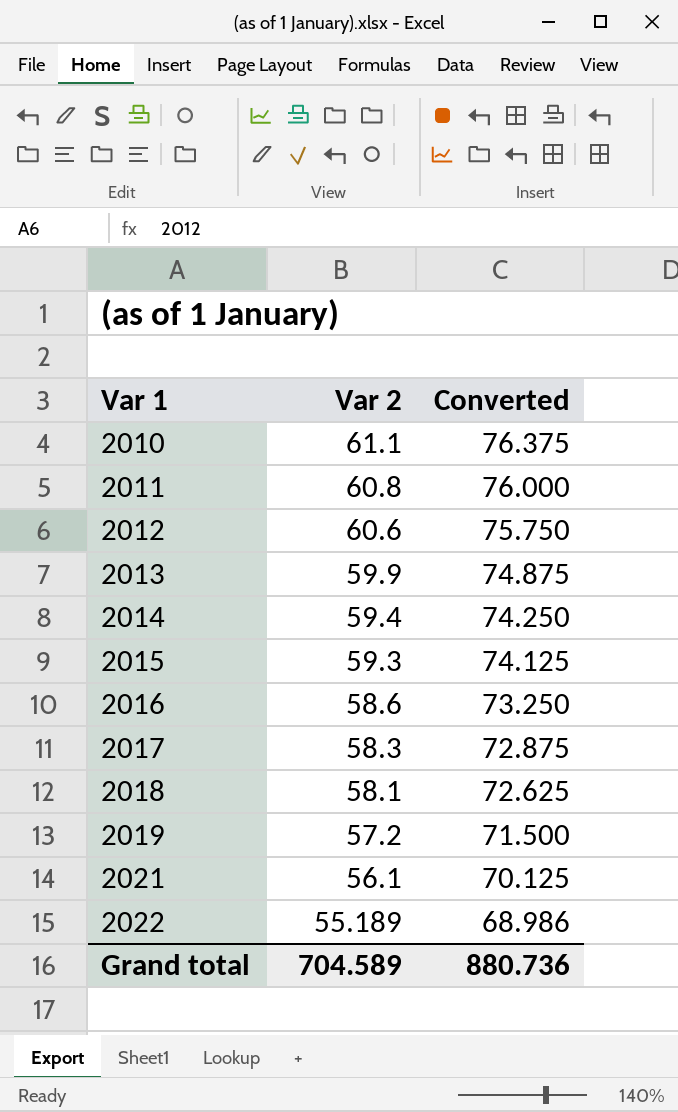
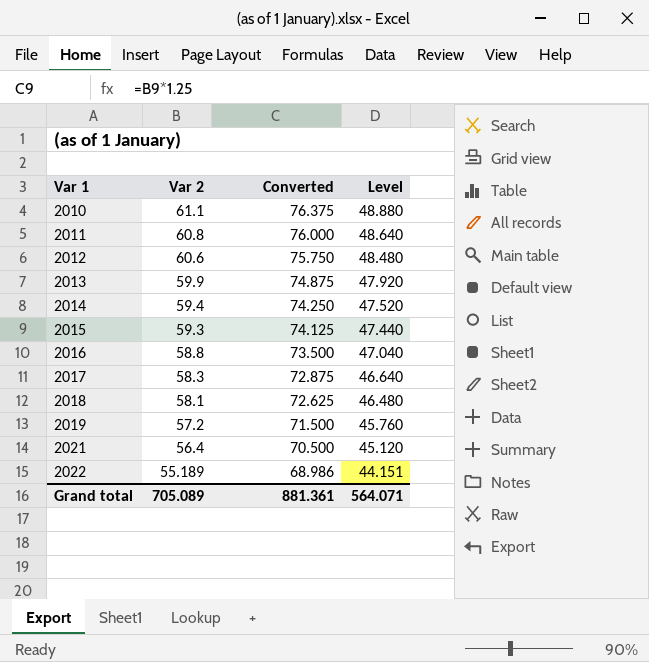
column Level | formula: none -> [Var 2] * 0.8
2016 | Var 2: 58.6 -> 58.8
2016 | Converted: 73.250 -> 73.500
2021 | Var 2: 56.1 -> 56.4
2021 | Converted: 70.125 -> 70.500
Grand total | Var 2: 704.589 -> 705.089
Grand total | Converted: 880.736 -> 881.361

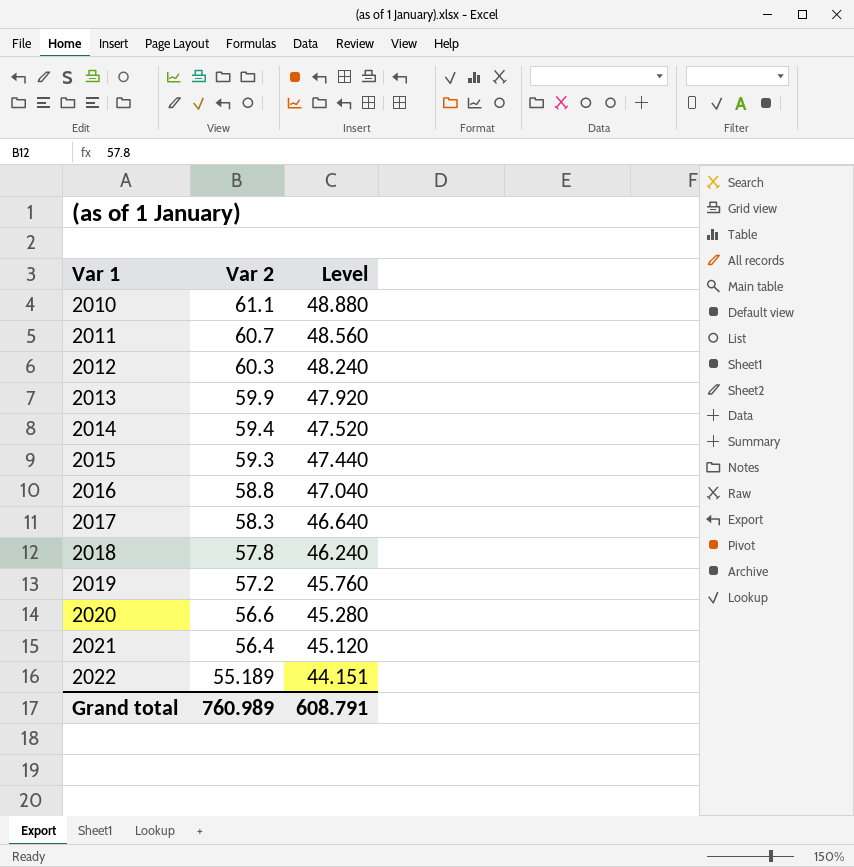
column Converted | formula: [Var 2] * 1.25 -> none
2011 | Var 2: 60.8 -> 60.7
2011 | Level: 48.640 -> 48.560
2012 | Var 2: 60.6 -> 60.3
2012 | Level: 48.480 -> 48.240
2018 | Var 2: 58.1 -> 57.8
2018 | Level: 46.480 -> 46.240
row 2020: none -> 56.6 | 45.280
Grand total | Var 2: 705.089 -> 760.989
Grand total | Level: 564.071 -> 608.791

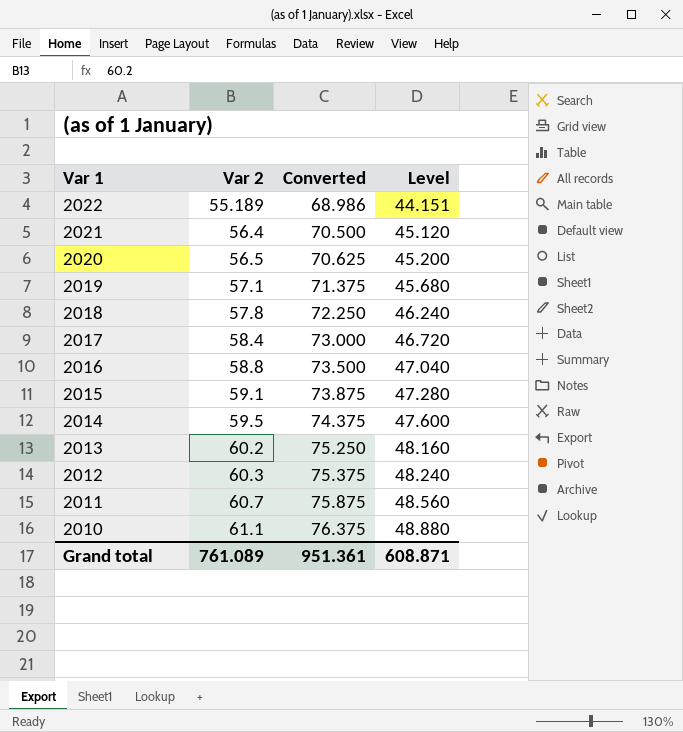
row order: Var 1 ascending -> Var 1 descending
column Converted | formula: none -> [Var 2] * 1.25
2020 | Var 2: 56.6 -> 56.5
2020 | Level: 45.280 -> 45.200
2019 | Var 2: 57.2 -> 57.1
2019 | Level: 45.760 -> 45.680
2017 | Var 2: 58.3 -> 58.4
2017 | Level: 46.640 -> 46.720
2015 | Var 2: 59.3 -> 59.1
2015 | Level: 47.440 -> 47.280
2014 | Var 2: 59.4 -> 59.5
2014 | Level: 47.520 -> 47.600
2013 | Var 2: 59.9 -> 60.2
2013 | Level: 47.920 -> 48.160
Grand total | Var 2: 760.989 -> 761.089
Grand total | Level: 608.791 -> 608.871

